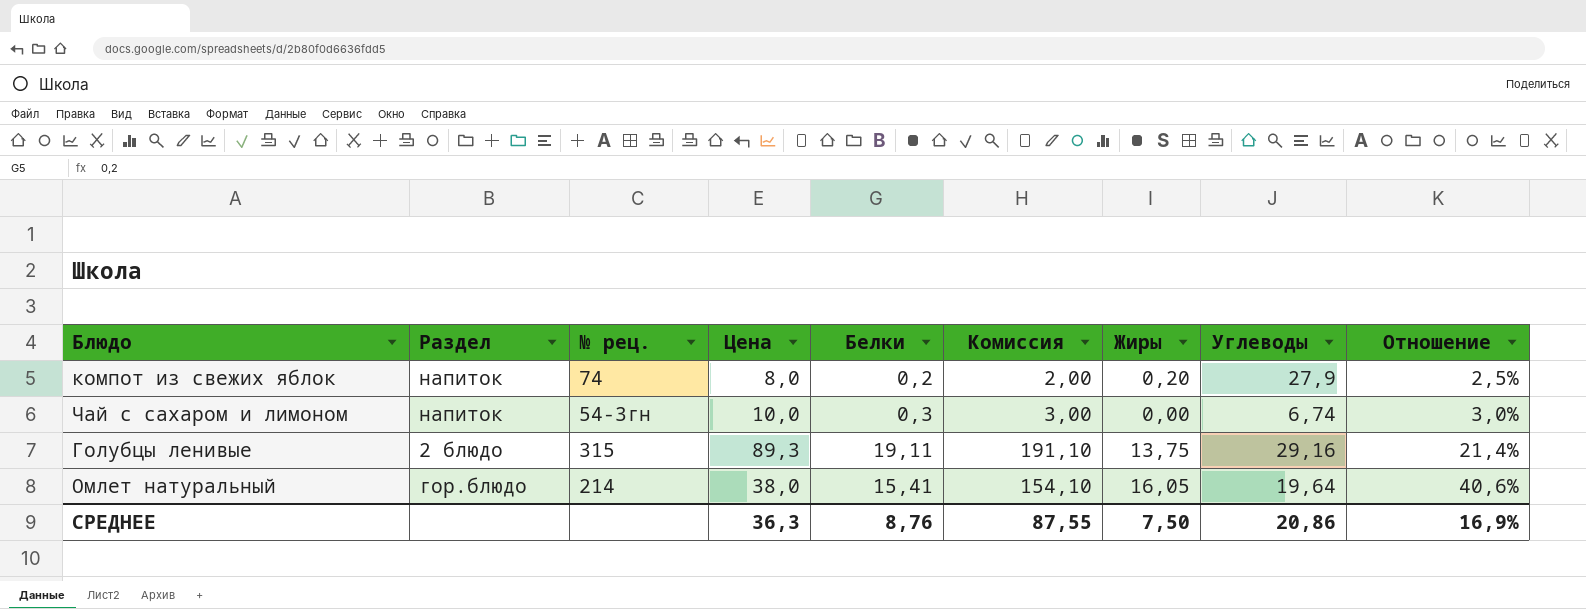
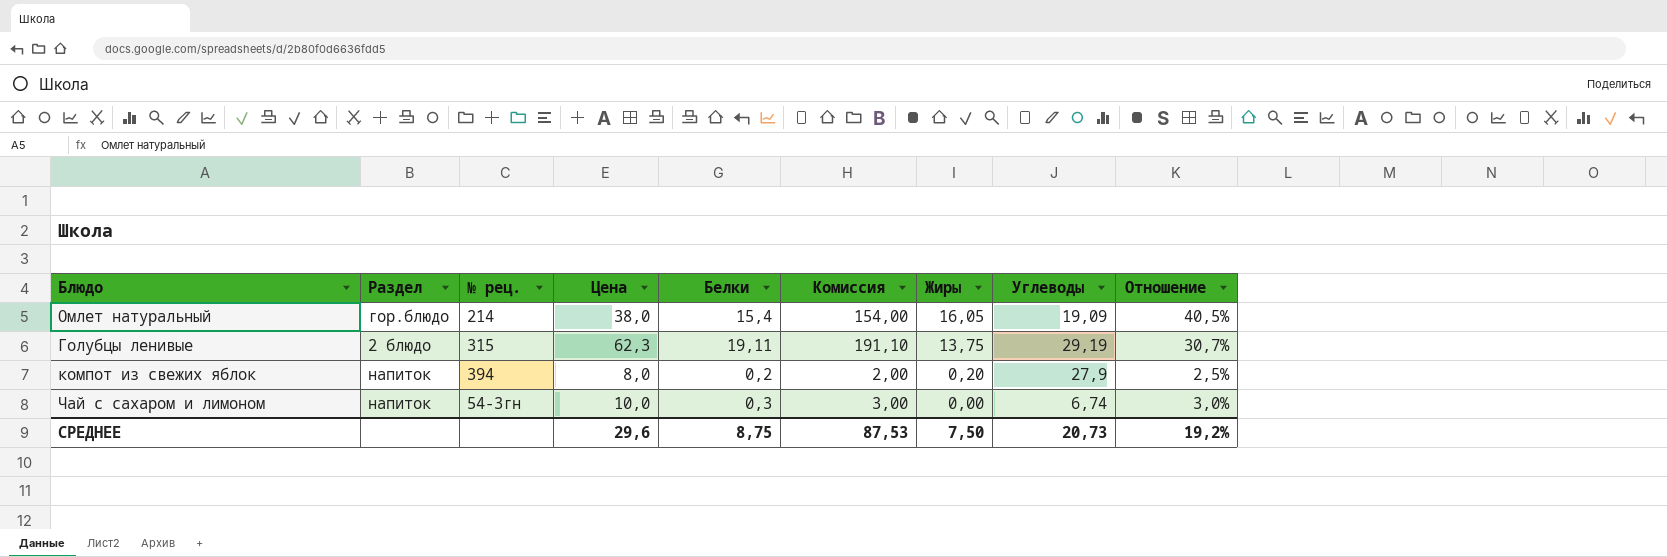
row order: Отношение ascending -> Жиры descending
Омлет натуральный | Белки: 15,41 -> 15,4
Омлет натуральный | Комиссия: 154,10 -> 154,00
Омлет натуральный | Углеводы: 19,64 -> 19,09
Омлет натуральный | Отношение: 40,6% -> 40,5%
Голубцы ленивые | Цена: 89,3 -> 62,3
Голубцы ленивые | Углеводы: 29,16 -> 29,19
Голубцы ленивые | Отношение: 21,4% -> 30,7%
компот из свежих яблок | № рец.: 74 -> 394
СРЕДНЕЕ | Цена: 36,3 -> 29,6
СРЕДНЕЕ | Белки: 8,76 -> 8,75
СРЕДНЕЕ | Комиссия: 87,55 -> 87,53
СРЕДНЕЕ | Углеводы: 20,86 -> 20,73
СРЕДНЕЕ | Отношение: 16,9% -> 19,2%

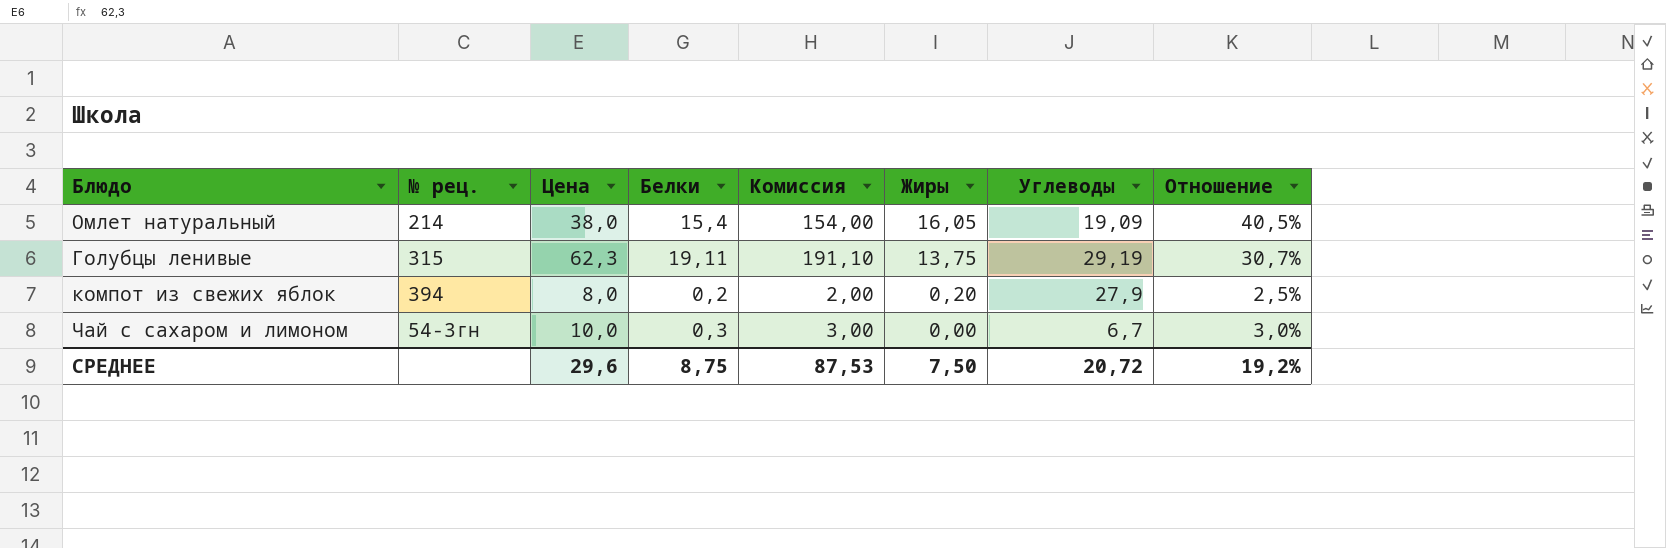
column Раздел | position: 2 -> none
Чай с сахаром и лимоном | Углеводы: 6,74 -> 6,7
СРЕДНЕЕ | Углеводы: 20,73 -> 20,72

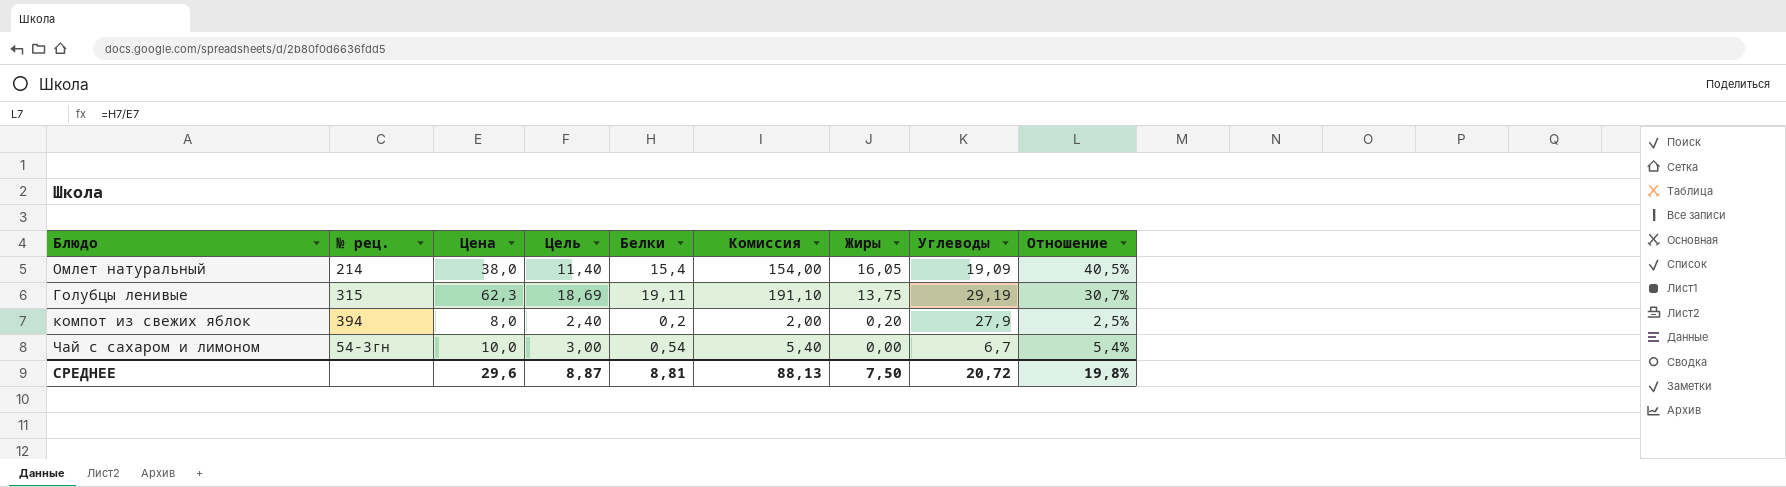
column Цель | formula: none -> [Цена] * 0,3
Чай с сахаром и лимоном | Белки: 0,3 -> 0,54
Чай с сахаром и лимоном | Комиссия: 3,00 -> 5,40
Чай с сахаром и лимоном | Отношение: 3,0% -> 5,4%
СРЕДНЕЕ | Белки: 8,75 -> 8,81
СРЕДНЕЕ | Комиссия: 87,53 -> 88,13
СРЕДНЕЕ | Отношение: 19,2% -> 19,8%

